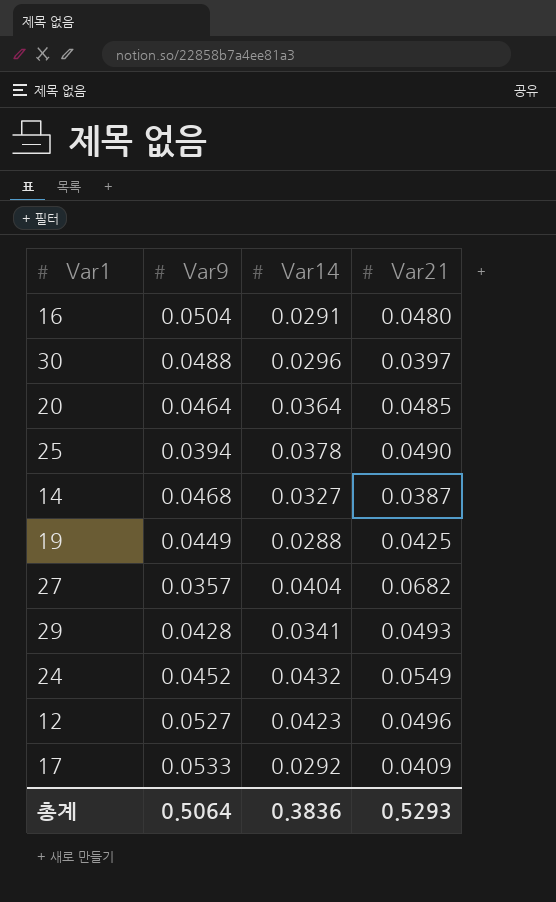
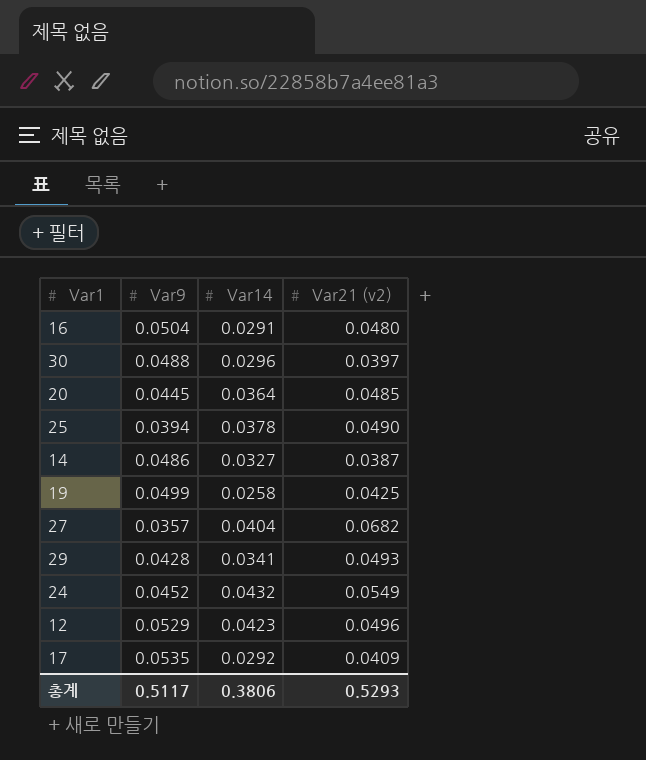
column name: Var21 -> Var21 (v2)
20 | Var9: 0.0464 -> 0.0445
14 | Var9: 0.0468 -> 0.0486
19 | Var9: 0.0449 -> 0.0499
19 | Var14: 0.0288 -> 0.0258
12 | Var9: 0.0527 -> 0.0529
17 | Var9: 0.0533 -> 0.0535
총계 | Var9: 0.5064 -> 0.5117
총계 | Var14: 0.3836 -> 0.3806

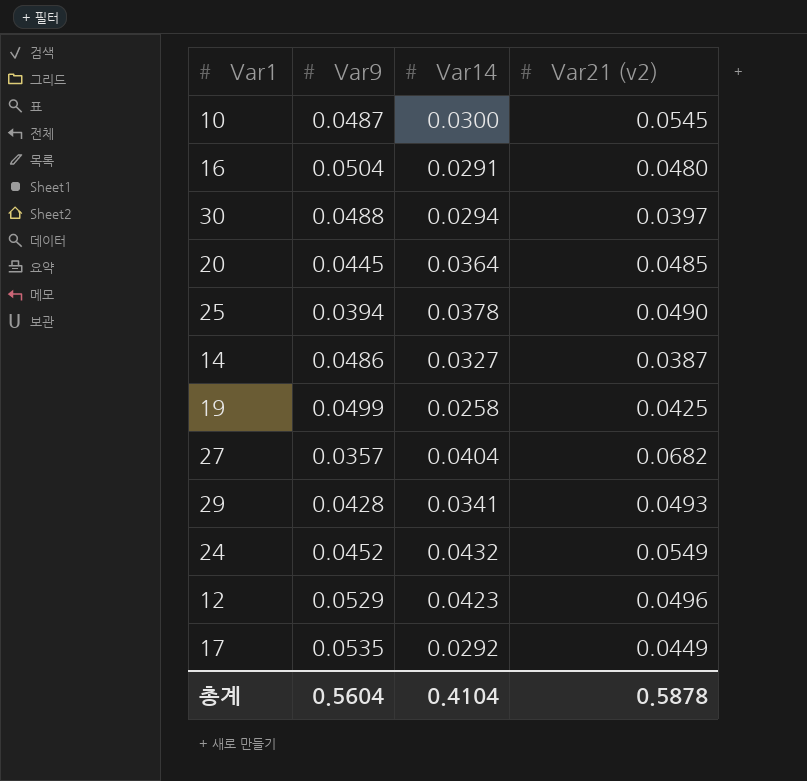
row 10: none -> 0.0487 | 0.0300 | 0.0545
30 | Var14: 0.0296 -> 0.0294
17 | Var21 (v2): 0.0409 -> 0.0449
총계 | Var9: 0.5117 -> 0.5604
총계 | Var14: 0.3806 -> 0.4104
총계 | Var21 (v2): 0.5293 -> 0.5878

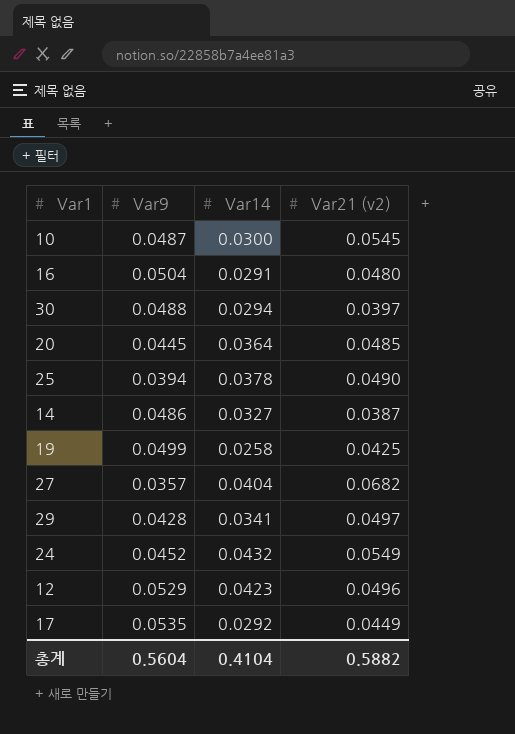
29 | Var21 (v2): 0.0493 -> 0.0497
총계 | Var21 (v2): 0.5878 -> 0.5882

